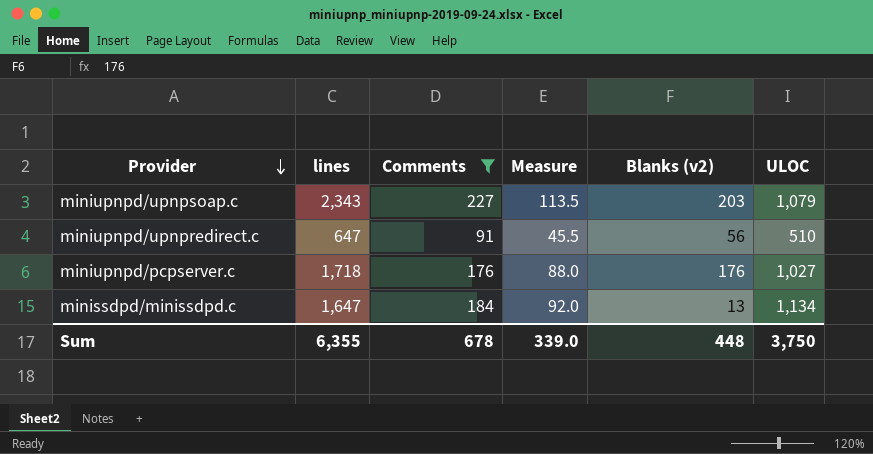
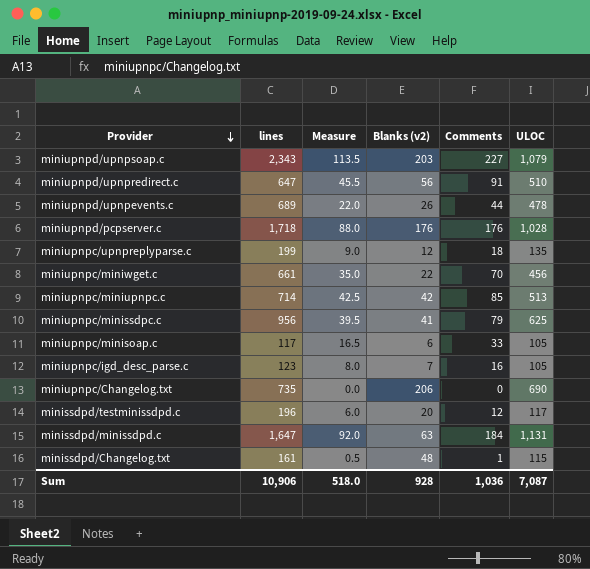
filter: Comments >= 91 -> none
column Comments | position: 3 -> 5
miniupnpd/pcpserver.c | ULOC: 1,027 -> 1,028
minissdpd/minissdpd.c | Blanks (v2): 13 -> 63
minissdpd/minissdpd.c | ULOC: 1,134 -> 1,131
Sum | lines: 6,355 -> 10,906
Sum | Measure: 339.0 -> 518.0
Sum | Blanks (v2): 448 -> 928
Sum | Comments: 678 -> 1,036
Sum | ULOC: 3,750 -> 7,087

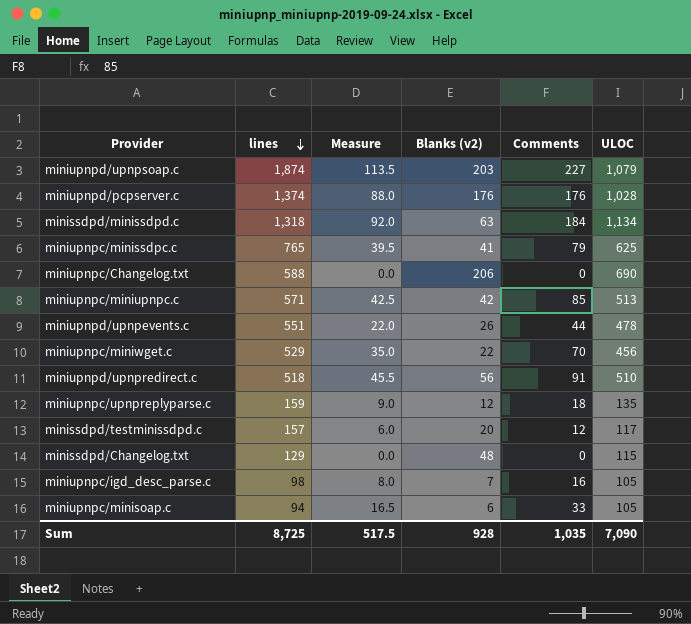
row order: Provider descending -> lines descending
miniupnpd/upnpsoap.c | lines: 2,343 -> 1,874
miniupnpd/pcpserver.c | lines: 1,718 -> 1,374
minissdpd/minissdpd.c | lines: 1,647 -> 1,318
minissdpd/minissdpd.c | ULOC: 1,131 -> 1,134
miniupnpc/minissdpc.c | lines: 956 -> 765
miniupnpc/Changelog.txt | lines: 735 -> 588
miniupnpc/miniupnpc.c | lines: 714 -> 571
miniupnpd/upnpevents.c | lines: 689 -> 551
miniupnpc/miniwget.c | lines: 661 -> 529
miniupnpd/upnpredirect.c | lines: 647 -> 518
miniupnpc/upnpreplyparse.c | lines: 199 -> 159
minissdpd/testminissdpd.c | lines: 196 -> 157
minissdpd/Changelog.txt | lines: 161 -> 129
minissdpd/Changelog.txt | Measure: 0.5 -> 0.0
minissdpd/Changelog.txt | Comments: 1 -> 0
miniupnpc/igd_desc_parse.c | lines: 123 -> 98
miniupnpc/minisoap.c | lines: 117 -> 94
Sum | lines: 10,906 -> 8,725
Sum | Measure: 518.0 -> 517.5
Sum | Comments: 1,036 -> 1,035
Sum | ULOC: 7,087 -> 7,090

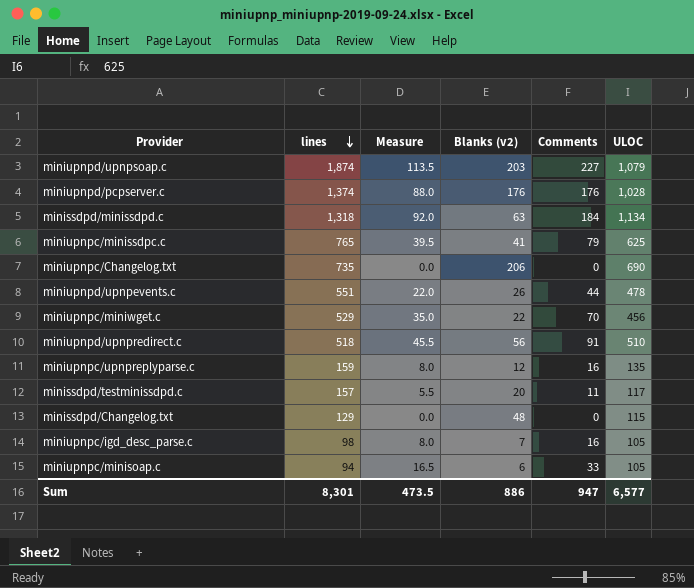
row miniupnpc/miniupnpc.c: 571 | 42.5 | 42 | 85 | 513 -> none
miniupnpc/Changelog.txt | lines: 588 -> 735
miniupnpc/upnpreplyparse.c | Measure: 9.0 -> 8.0
miniupnpc/upnpreplyparse.c | Comments: 18 -> 16
minissdpd/testminissdpd.c | Measure: 6.0 -> 5.5
minissdpd/testminissdpd.c | Comments: 12 -> 11
Sum | lines: 8,725 -> 8,301
Sum | Measure: 517.5 -> 473.5
Sum | Blanks (v2): 928 -> 886
Sum | Comments: 1,035 -> 947
Sum | ULOC: 7,090 -> 6,577

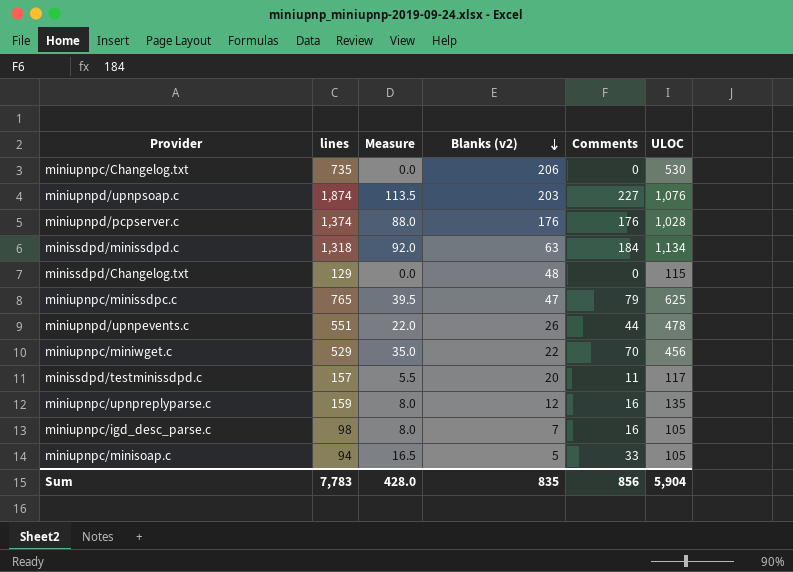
row order: lines descending -> Blanks (v2) descending
row miniupnpd/upnpredirect.c: 518 | 45.5 | 56 | 91 | 510 -> none
miniupnpc/Changelog.txt | ULOC: 690 -> 530
miniupnpd/upnpsoap.c | ULOC: 1,079 -> 1,076
miniupnpc/minissdpc.c | Blanks (v2): 41 -> 47
miniupnpc/minisoap.c | Blanks (v2): 6 -> 5
Sum | lines: 8,301 -> 7,783
Sum | Measure: 473.5 -> 428.0
Sum | Blanks (v2): 886 -> 835
Sum | Comments: 947 -> 856
Sum | ULOC: 6,577 -> 5,904

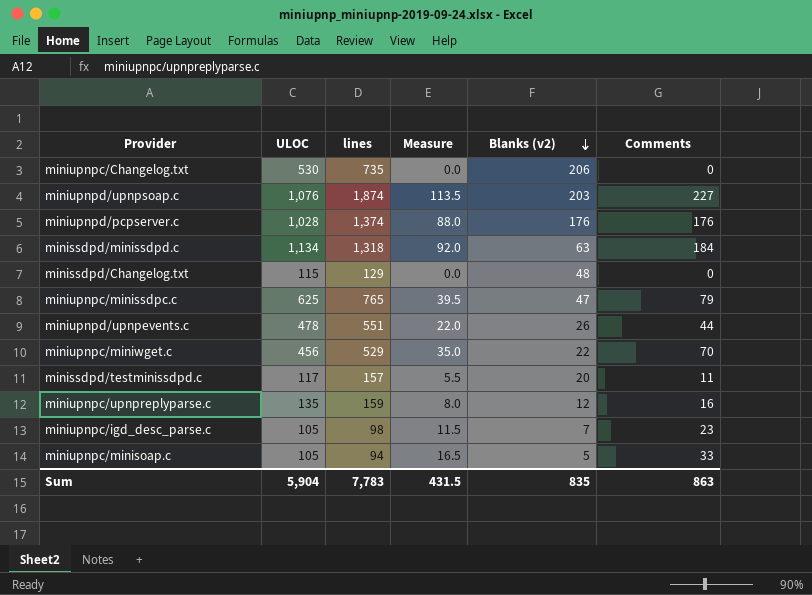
column ULOC | position: 6 -> 2
miniupnpc/igd_desc_parse.c | Measure: 8.0 -> 11.5
miniupnpc/igd_desc_parse.c | Comments: 16 -> 23
Sum | Measure: 428.0 -> 431.5
Sum | Comments: 856 -> 863

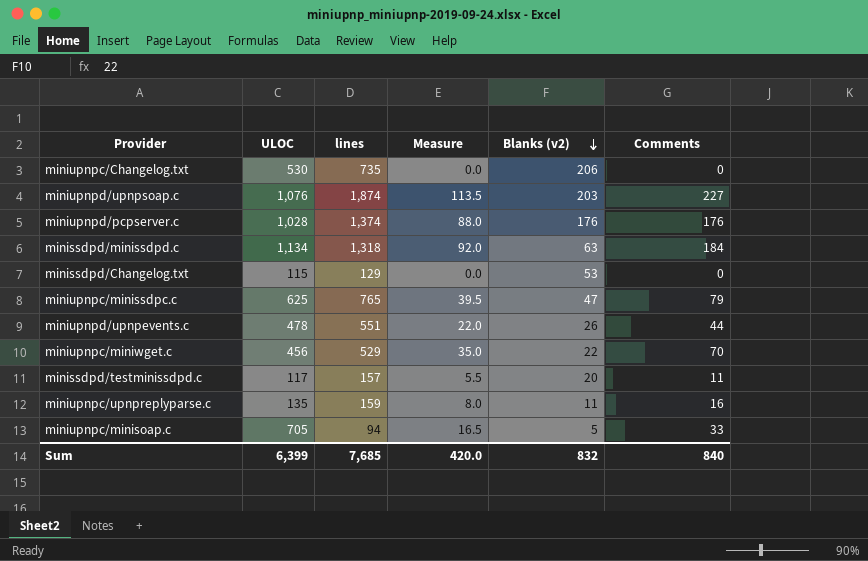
row miniupnpc/igd_desc_parse.c: 105 | 98 | 11.5 | 7 | 23 -> none
minissdpd/Changelog.txt | Blanks (v2): 48 -> 53
miniupnpc/upnpreplyparse.c | Blanks (v2): 12 -> 11
miniupnpc/minisoap.c | ULOC: 105 -> 705
Sum | ULOC: 5,904 -> 6,399
Sum | lines: 7,783 -> 7,685
Sum | Measure: 431.5 -> 420.0
Sum | Blanks (v2): 835 -> 832
Sum | Comments: 863 -> 840

